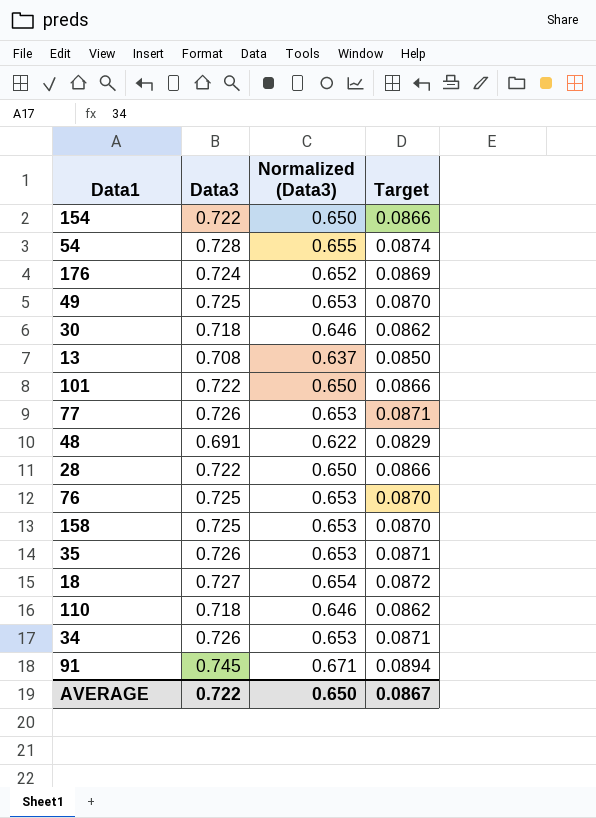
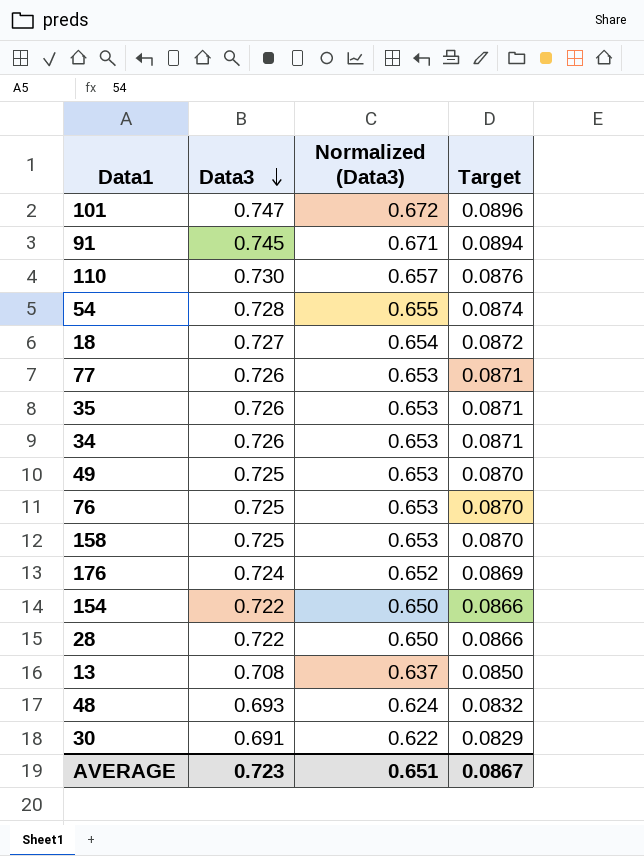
row order: none -> Data3 descending
101 | Data3: 0.722 -> 0.747
101 | Normalized (Data3): 0.650 -> 0.672
101 | Target: 0.0866 -> 0.0896
110 | Data3: 0.718 -> 0.730
110 | Normalized (Data3): 0.646 -> 0.657
110 | Target: 0.0862 -> 0.0876
48 | Data3: 0.691 -> 0.693
48 | Normalized (Data3): 0.622 -> 0.624
48 | Target: 0.0829 -> 0.0832
30 | Data3: 0.718 -> 0.691
30 | Normalized (Data3): 0.646 -> 0.622
30 | Target: 0.0862 -> 0.0829
AVERAGE | Data3: 0.722 -> 0.723
AVERAGE | Normalized (Data3): 0.650 -> 0.651

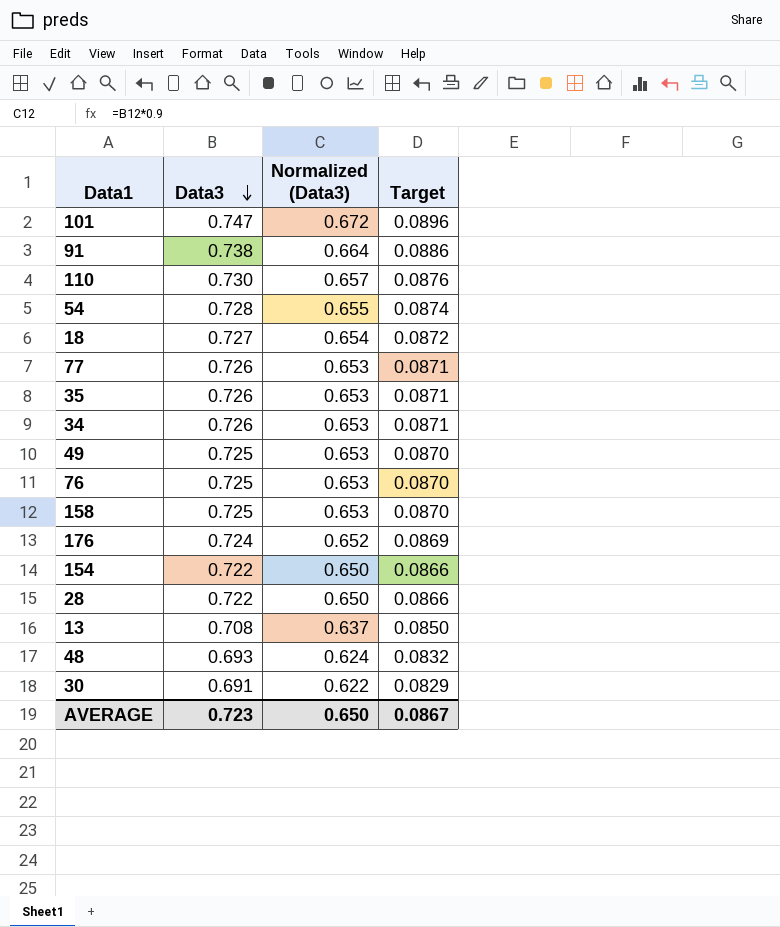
91 | Data3: 0.745 -> 0.738
91 | Normalized (Data3): 0.671 -> 0.664
91 | Target: 0.0894 -> 0.0886
AVERAGE | Normalized (Data3): 0.651 -> 0.650

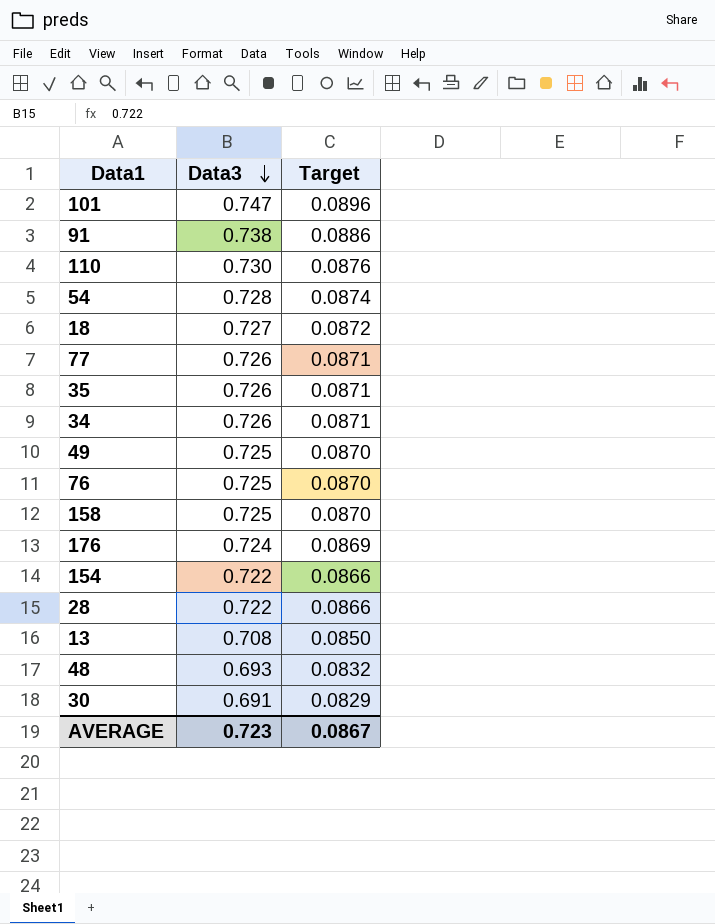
column Normalized (Data3) | formula: [Data3] * 0.9 -> none

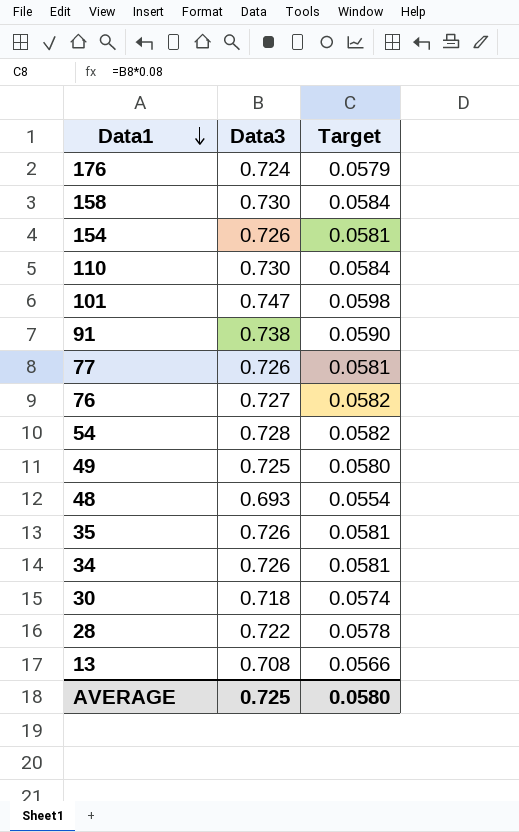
row order: Data3 descending -> Data1 descending
column Target | formula: [Data3] * 0.12 -> [Data3] * 0.08
row 18: 0.727 | 0.0872 -> none
158 | Data3: 0.725 -> 0.730
154 | Data3: 0.722 -> 0.726
76 | Data3: 0.725 -> 0.727
30 | Data3: 0.691 -> 0.718
AVERAGE | Data3: 0.723 -> 0.725
AVERAGE | Target: 0.0867 -> 0.0580

